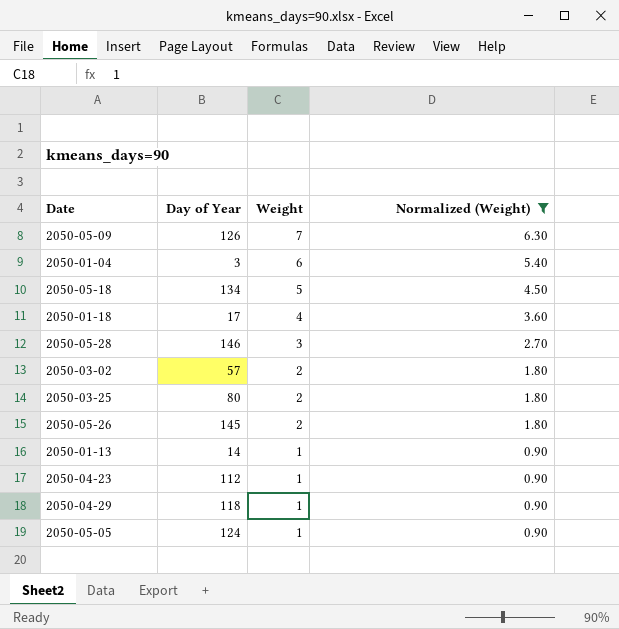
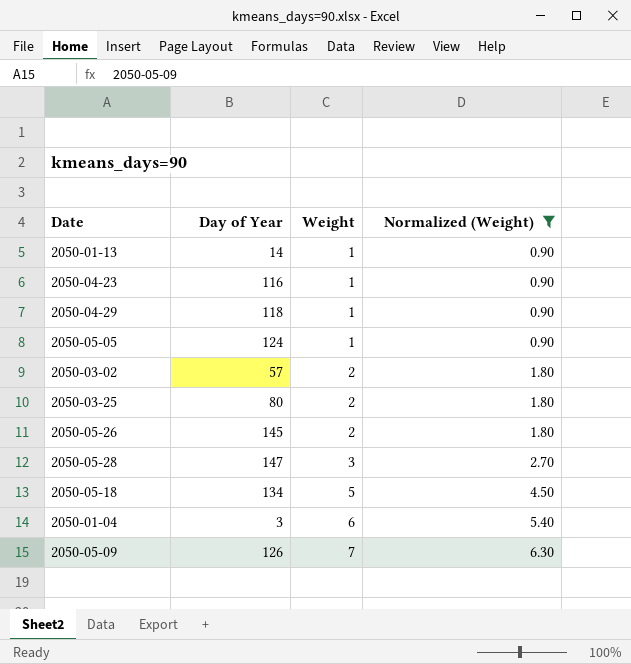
row order: Weight descending -> Weight ascending
row 2050-01-18: 17 | 4 | 3.60 -> none
2050-04-23 | Day of Year: 112 -> 116
2050-05-28 | Day of Year: 146 -> 147

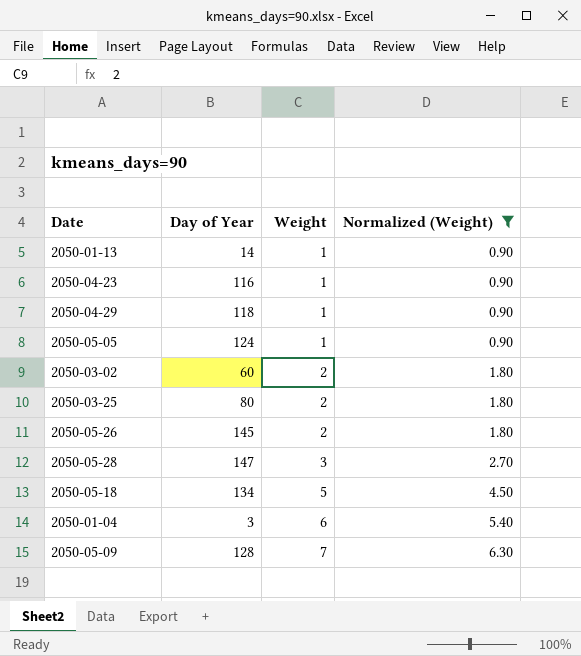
2050-03-02 | Day of Year: 57 -> 60
2050-05-09 | Day of Year: 126 -> 128

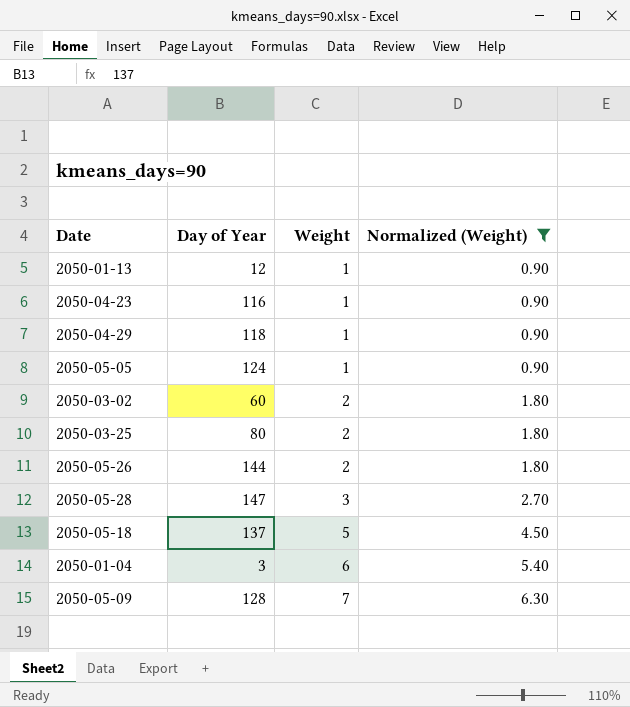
2050-01-13 | Day of Year: 14 -> 12
2050-05-26 | Day of Year: 145 -> 144
2050-05-18 | Day of Year: 134 -> 137

